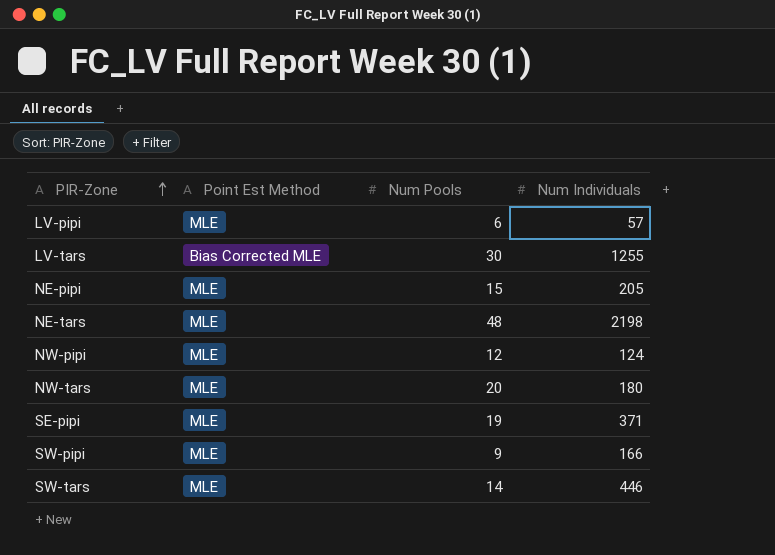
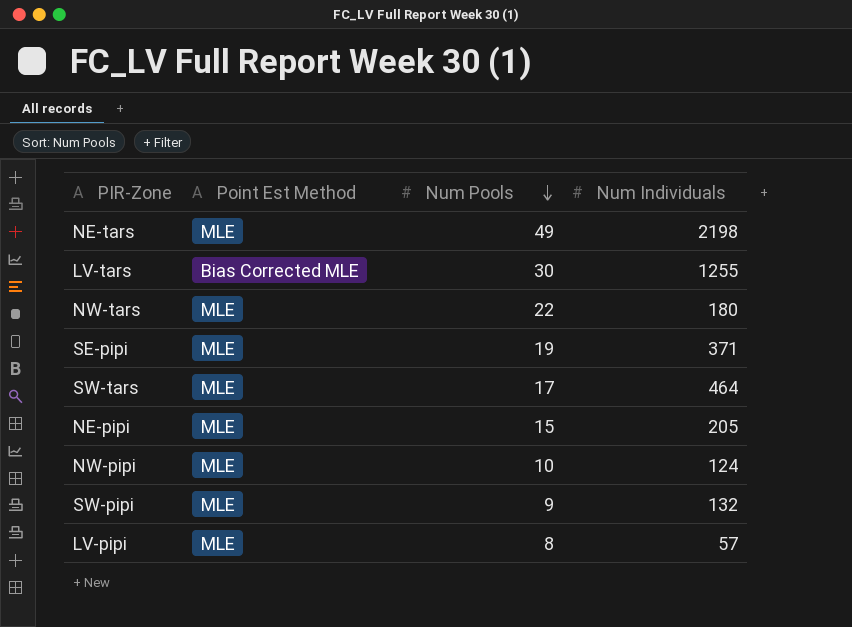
row order: PIR-Zone ascending -> Num Pools descending
NE-tars | Num Pools: 48 -> 49
NW-tars | Num Pools: 20 -> 22
SW-tars | Num Pools: 14 -> 17
SW-tars | Num Individuals: 446 -> 464
NW-pipi | Num Pools: 12 -> 10
SW-pipi | Num Individuals: 166 -> 132
LV-pipi | Num Pools: 6 -> 8

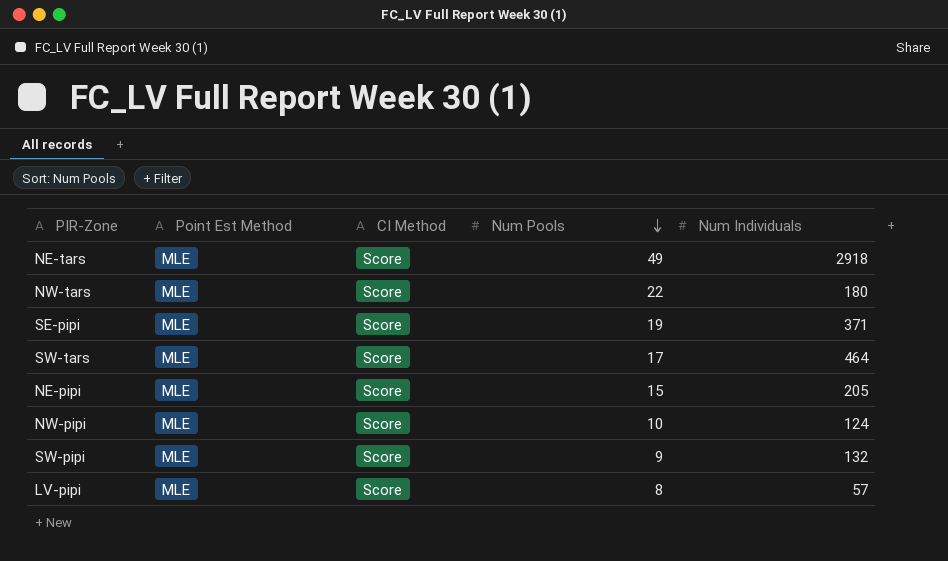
column CI Method | position: none -> 3
row LV-tars: Bias Corrected MLE | 30 | 1255 -> none
NE-tars | Num Individuals: 2198 -> 2918

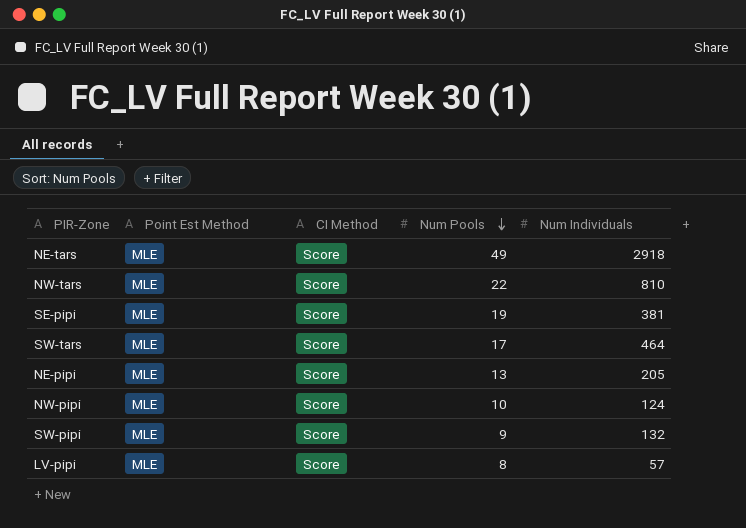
NW-tars | Num Individuals: 180 -> 810
SE-pipi | Num Individuals: 371 -> 381
NE-pipi | Num Pools: 15 -> 13

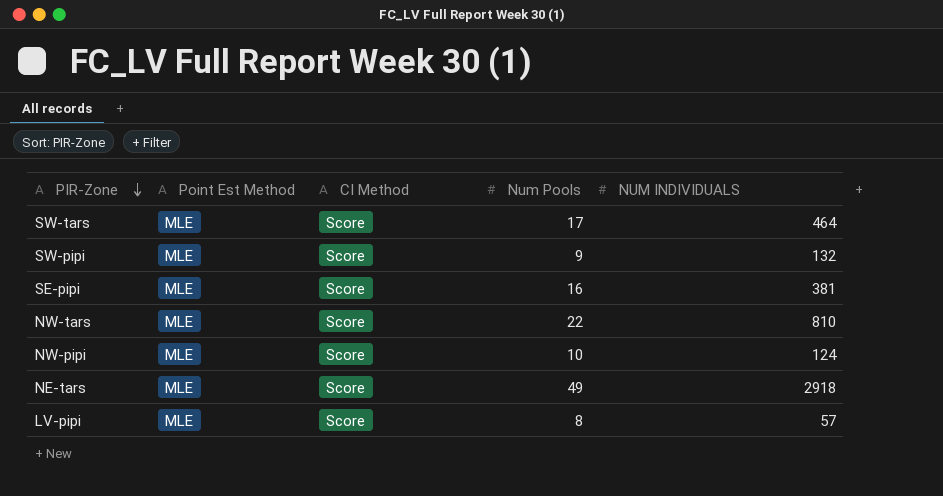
row order: Num Pools descending -> PIR-Zone descending
column name: Num Individuals -> NUM INDIVIDUALS
row NE-pipi: MLE | Score | 13 | 205 -> none
SE-pipi | Num Pools: 19 -> 16

